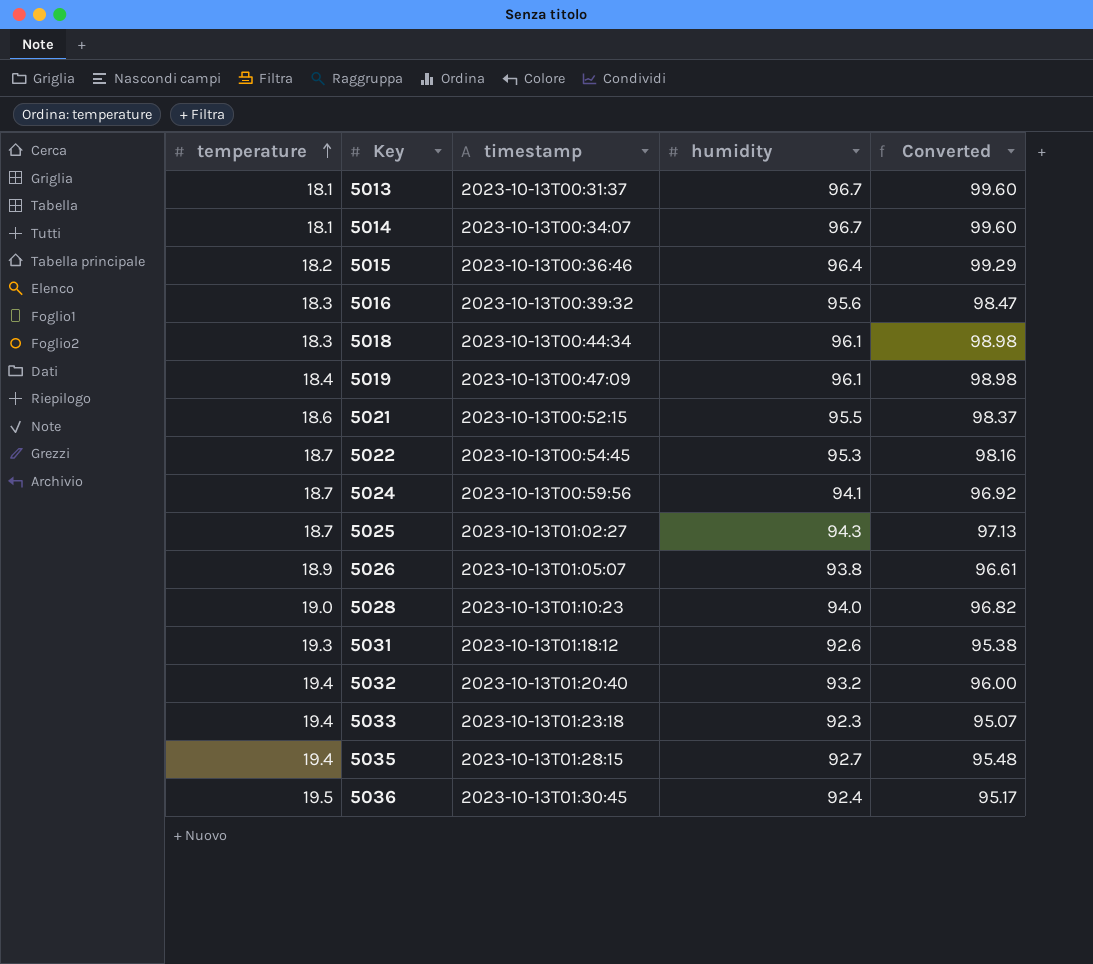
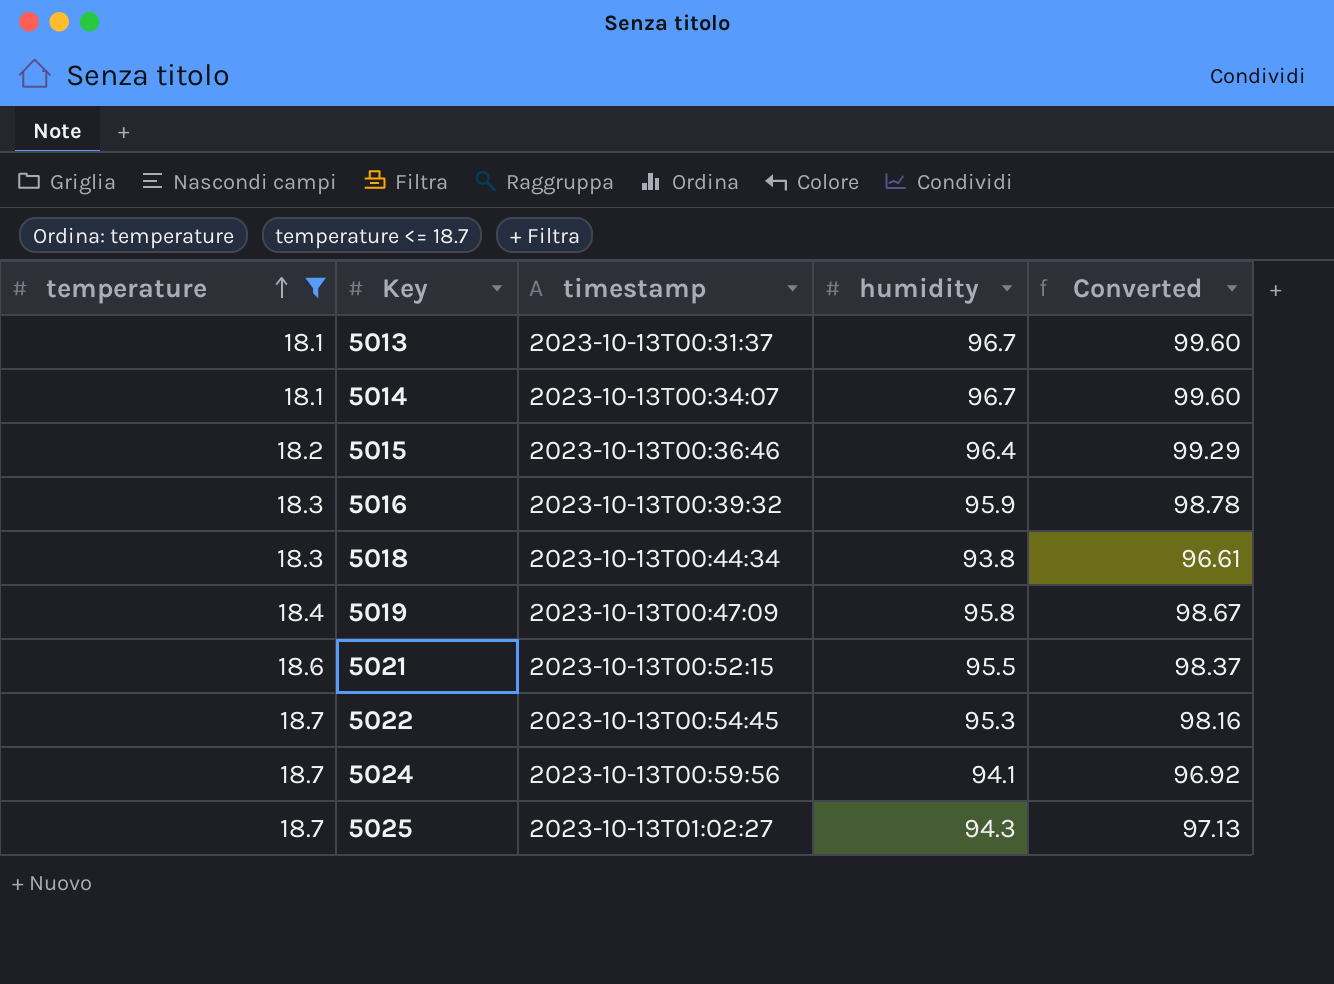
filter: none -> temperature <= 18.7
5016 | humidity: 95.6 -> 95.9
5016 | Converted: 98.47 -> 98.78
5018 | humidity: 96.1 -> 93.8
5018 | Converted: 98.98 -> 96.61
5019 | humidity: 96.1 -> 95.8
5019 | Converted: 98.98 -> 98.67

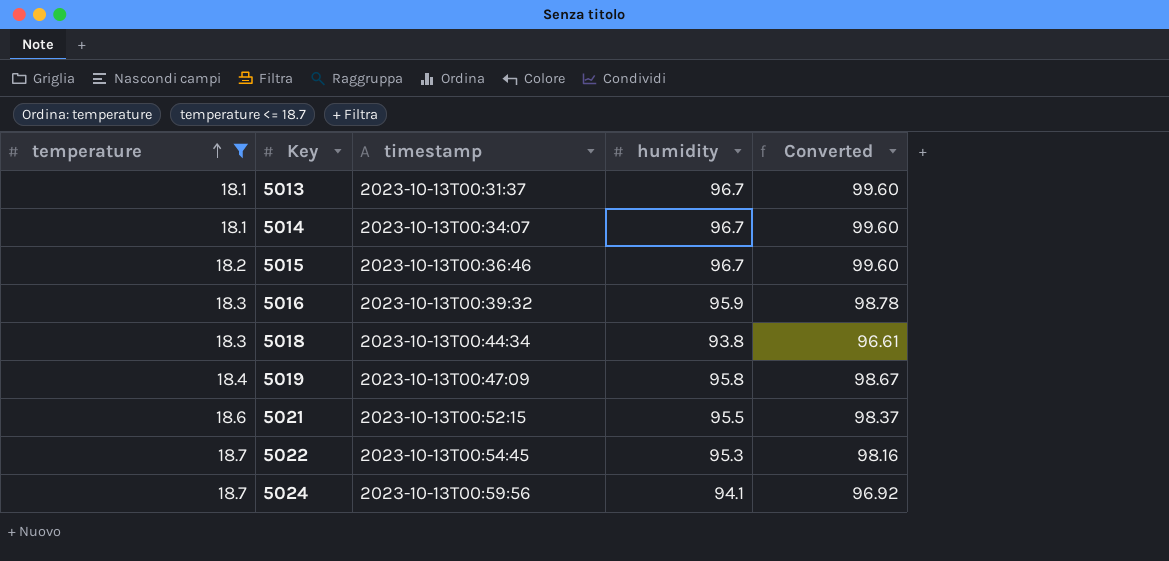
row 5025: 18.7 | 2023-10-13T01:02:27 | 94.3 | 97.13 -> none
5015 | humidity: 96.4 -> 96.7
5015 | Converted: 99.29 -> 99.60

